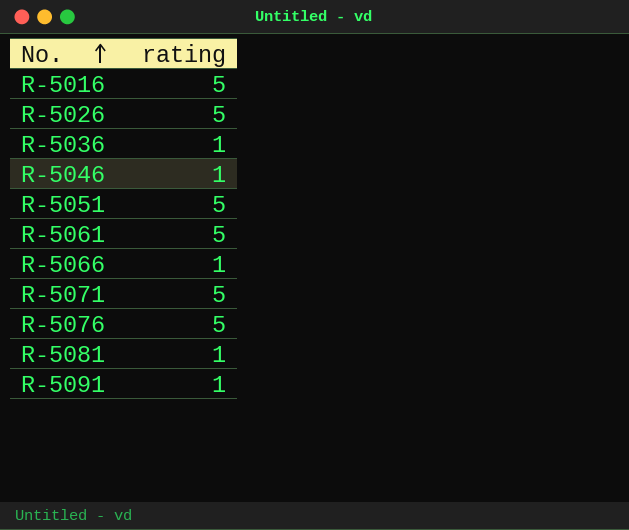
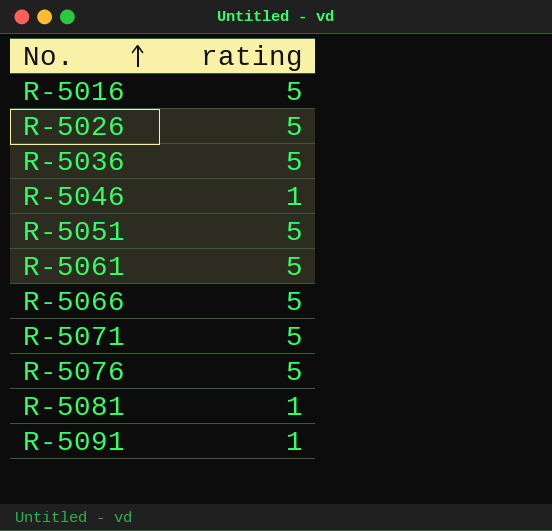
R-5036 | rating: 1 -> 5
R-5066 | rating: 1 -> 5

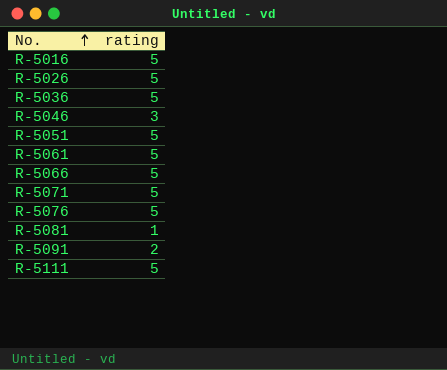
R-5046 | rating: 1 -> 3
R-5091 | rating: 1 -> 2
row R-5111: none -> 5

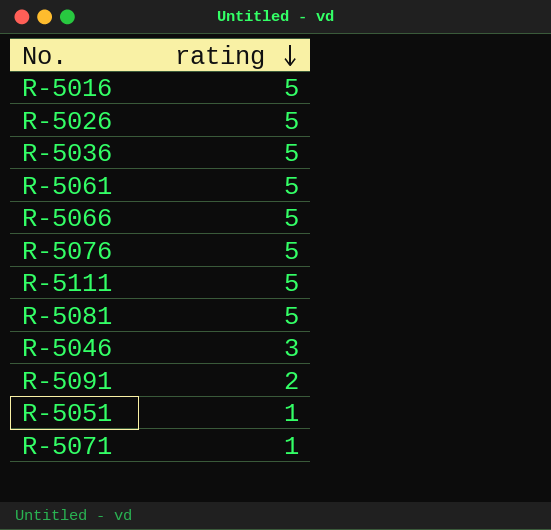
row order: No. ascending -> rating descending
R-5081 | rating: 1 -> 5
R-5051 | rating: 5 -> 1
R-5071 | rating: 5 -> 1

